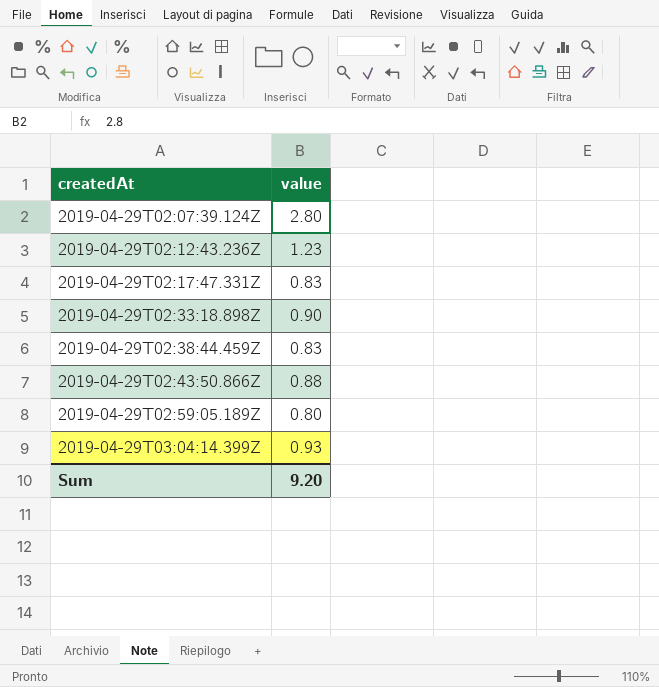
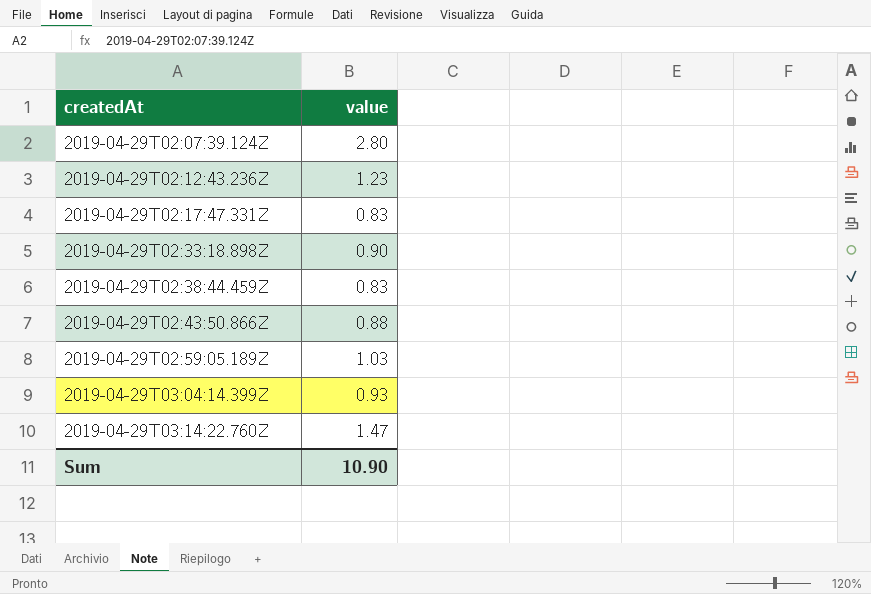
2019-04-29T02:59:05.189Z | value: 0.80 -> 1.03
row 2019-04-29T03:14:22.760Z: none -> 1.47
Sum | value: 9.20 -> 10.90

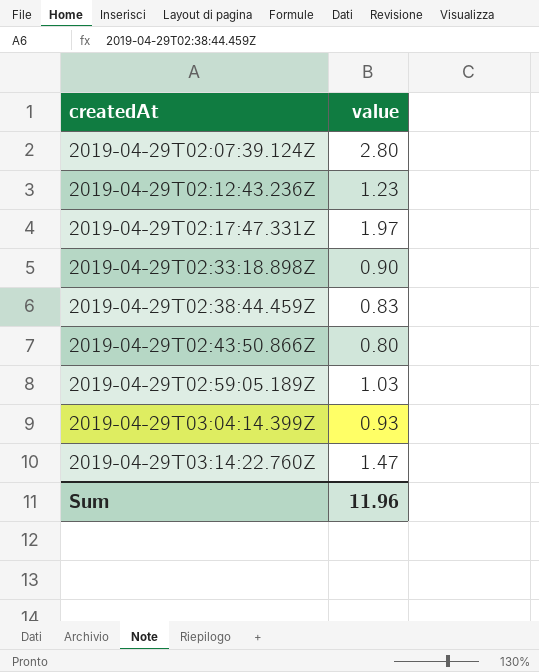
2019-04-29T02:17:47.331Z | value: 0.83 -> 1.97
2019-04-29T02:43:50.866Z | value: 0.88 -> 0.80
Sum | value: 10.90 -> 11.96

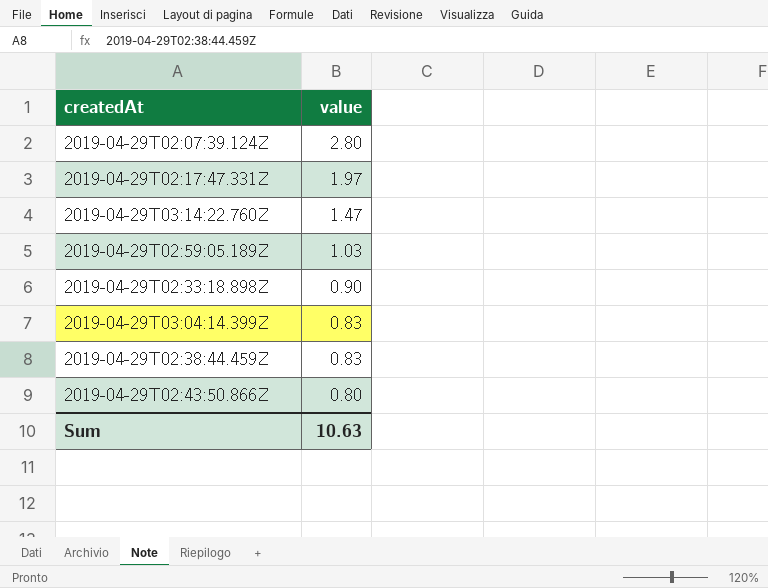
row order: createdAt ascending -> value descending
row 2019-04-29T02:12:43.236Z: 1.23 -> none
2019-04-29T03:04:14.399Z | value: 0.93 -> 0.83
Sum | value: 11.96 -> 10.63

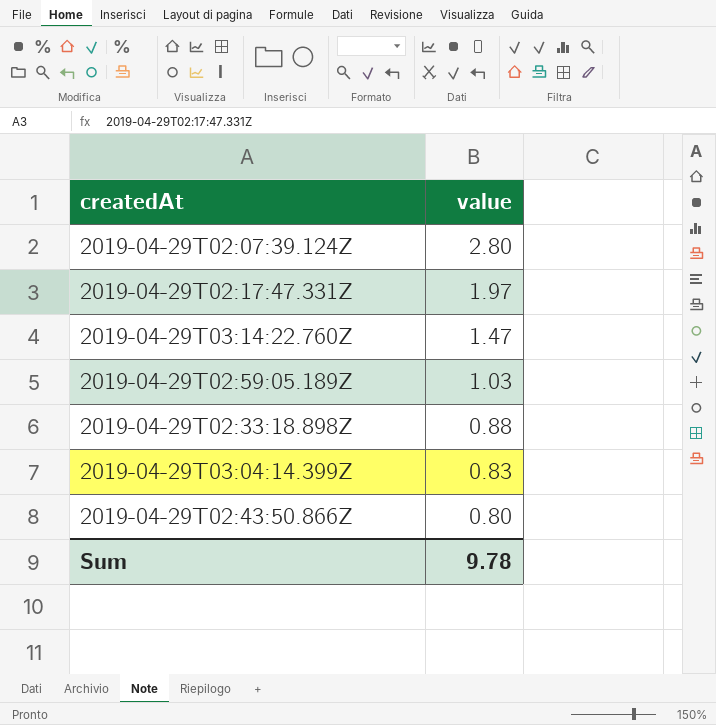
row 2019-04-29T02:38:44.459Z: 0.83 -> none
2019-04-29T02:33:18.898Z | value: 0.90 -> 0.88
Sum | value: 10.63 -> 9.78

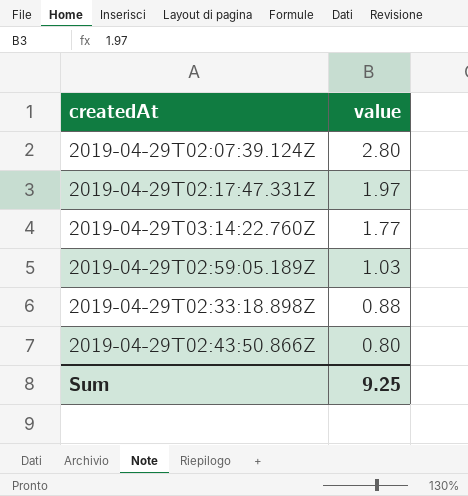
row 2019-04-29T03:04:14.399Z: 0.83 -> none
2019-04-29T03:14:22.760Z | value: 1.47 -> 1.77
Sum | value: 9.78 -> 9.25

